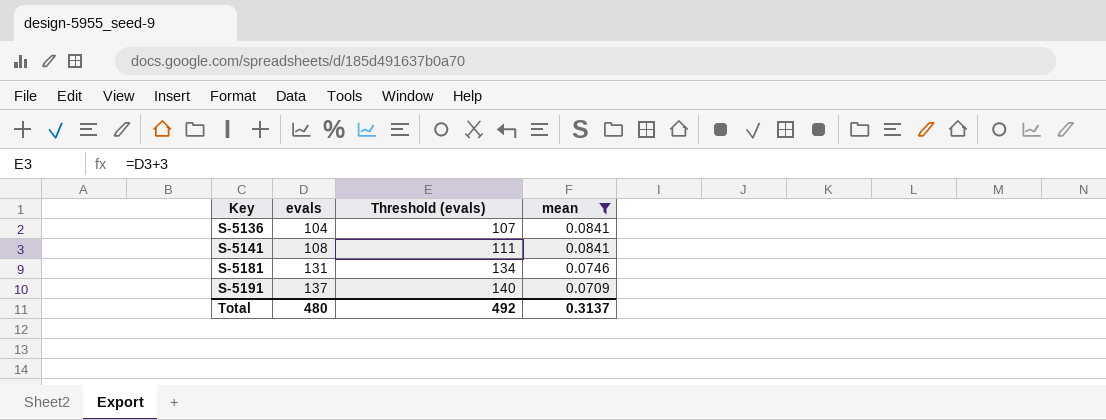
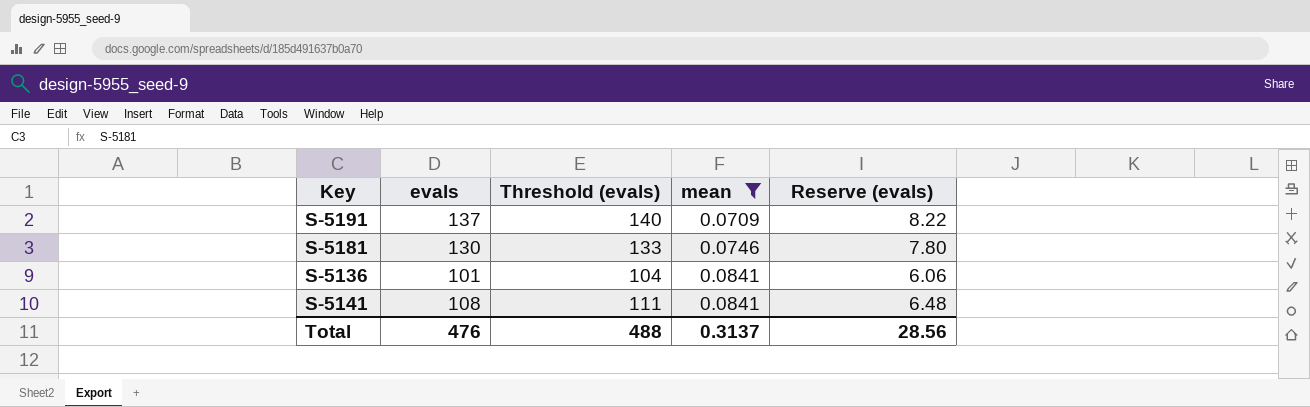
row order: Key ascending -> mean ascending
column Reserve (evals) | formula: none -> [evals] * 0.06
S-5181 | evals: 131 -> 130
S-5181 | Threshold (evals): 134 -> 133
S-5136 | evals: 104 -> 101
S-5136 | Threshold (evals): 107 -> 104
Total | evals: 480 -> 476
Total | Threshold (evals): 492 -> 488

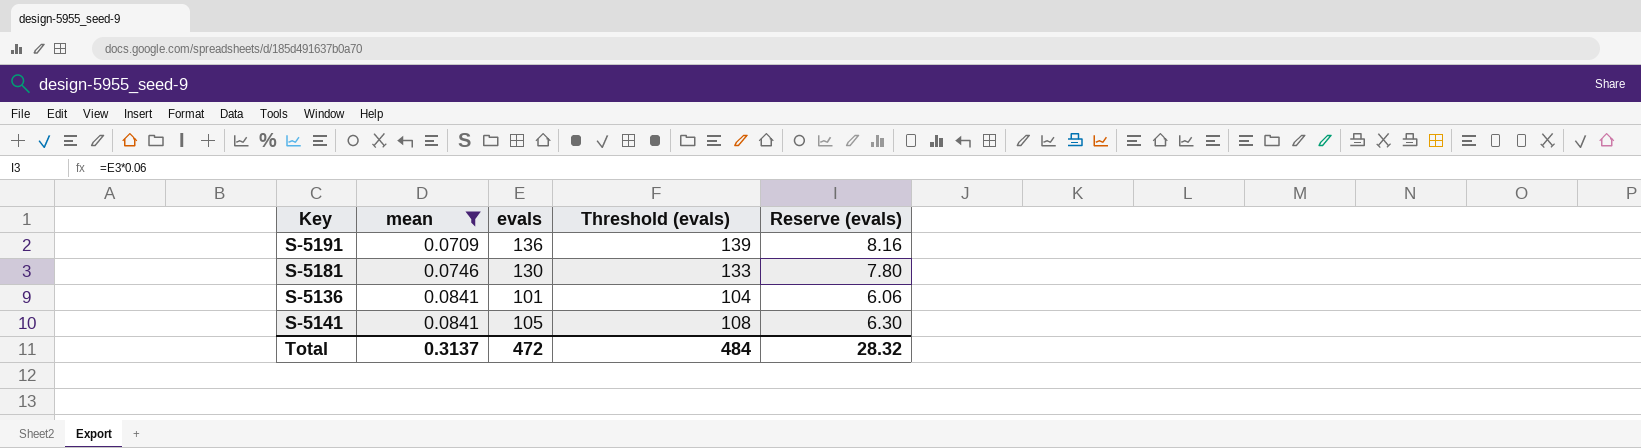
column mean | position: 4 -> 2
S-5191 | evals: 137 -> 136
S-5191 | Threshold (evals): 140 -> 139
S-5191 | Reserve (evals): 8.22 -> 8.16
S-5141 | evals: 108 -> 105
S-5141 | Threshold (evals): 111 -> 108
S-5141 | Reserve (evals): 6.48 -> 6.30
Total | evals: 476 -> 472
Total | Threshold (evals): 488 -> 484
Total | Reserve (evals): 28.56 -> 28.32

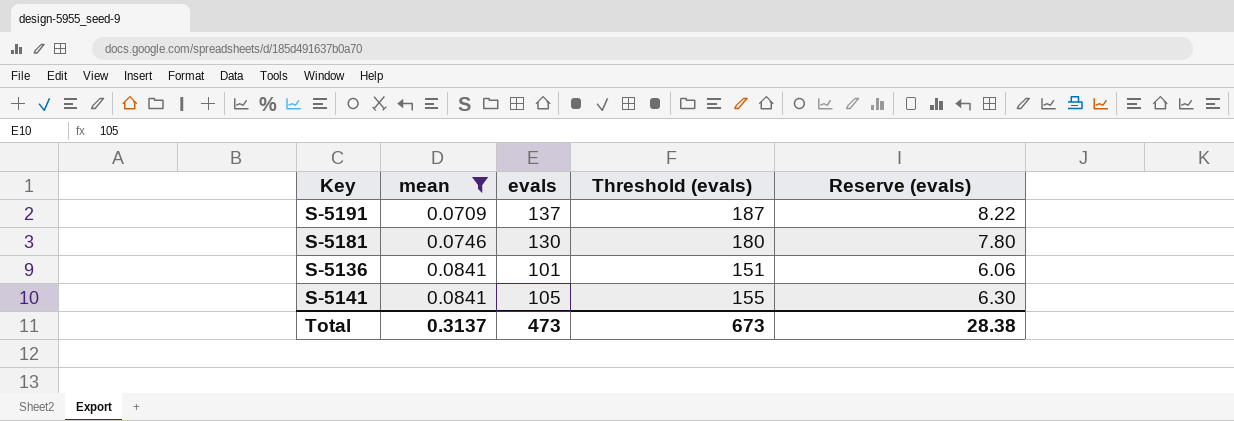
column Threshold (evals) | formula: [evals] + 3 -> [evals] + 50
S-5191 | evals: 136 -> 137
S-5191 | Reserve (evals): 8.16 -> 8.22
Total | evals: 472 -> 473
Total | Threshold (evals): 484 -> 673
Total | Reserve (evals): 28.32 -> 28.38

